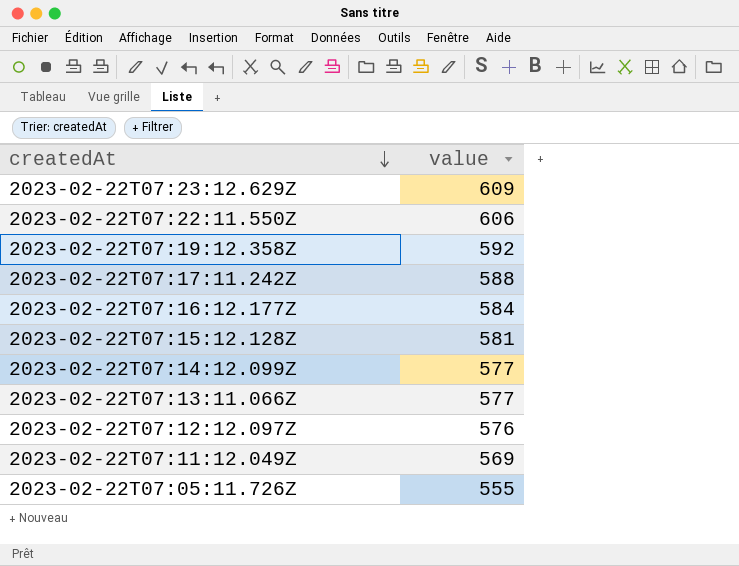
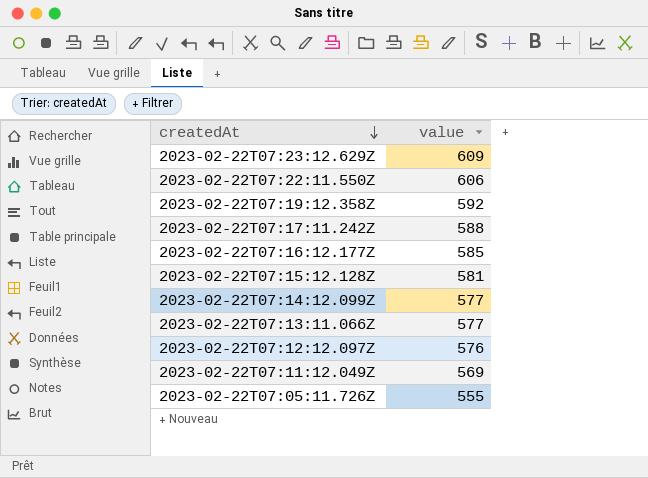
2023-02-22T07:16:12.177Z | value: 584 -> 585

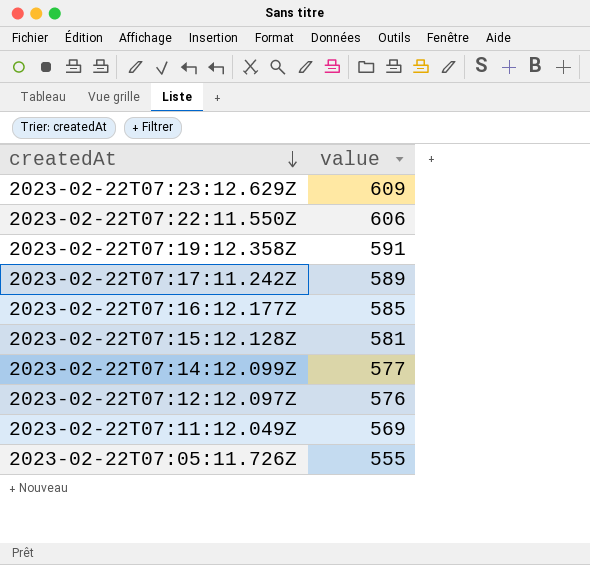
row 2023-02-22T07:13:11.066Z: 577 -> none
2023-02-22T07:19:12.358Z | value: 592 -> 591
2023-02-22T07:17:11.242Z | value: 588 -> 589

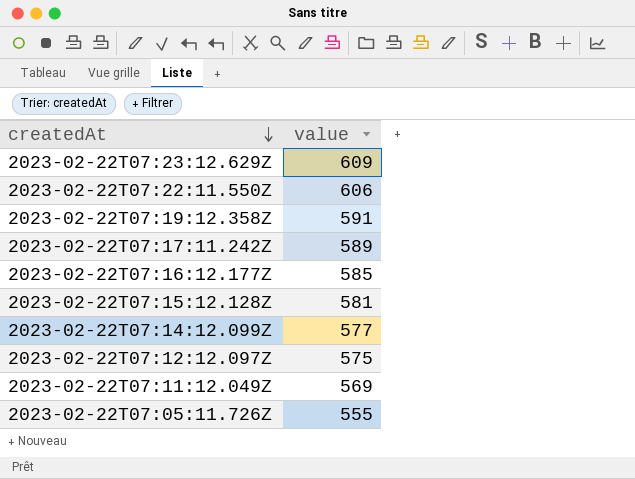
2023-02-22T07:12:12.097Z | value: 576 -> 575

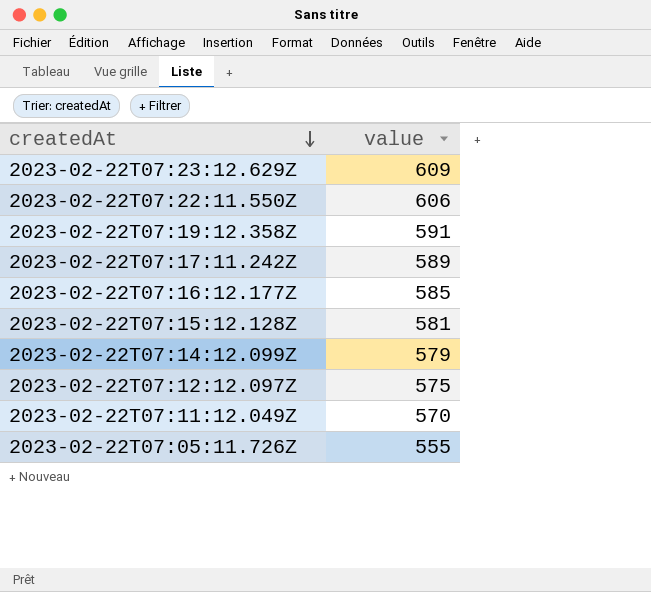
2023-02-22T07:14:12.099Z | value: 577 -> 579
2023-02-22T07:11:12.049Z | value: 569 -> 570

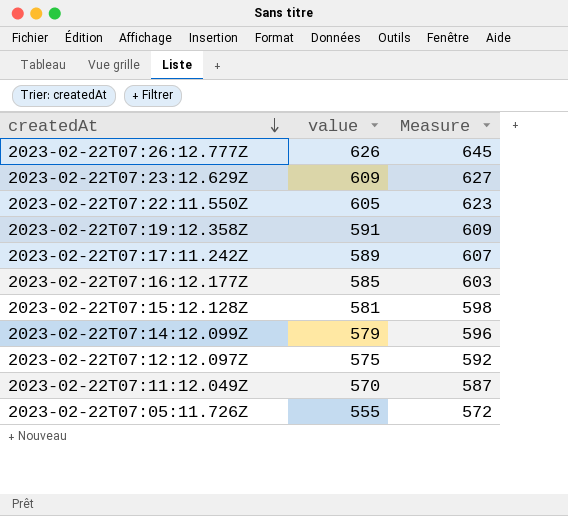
column Measure | formula: none -> [value] * 1.03
row 2023-02-22T07:26:12.777Z: none -> 626 | 645
2023-02-22T07:22:11.550Z | value: 606 -> 605

